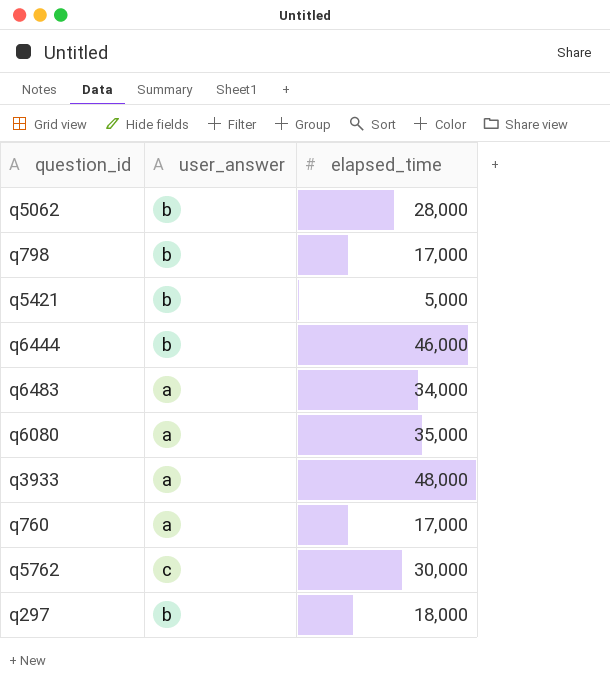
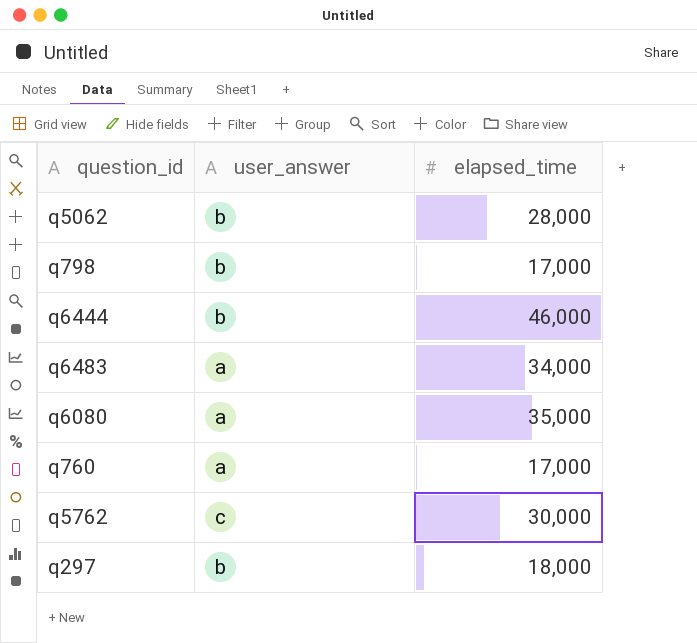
row q5421: b | 5,000 -> none
row q3933: a | 48,000 -> none

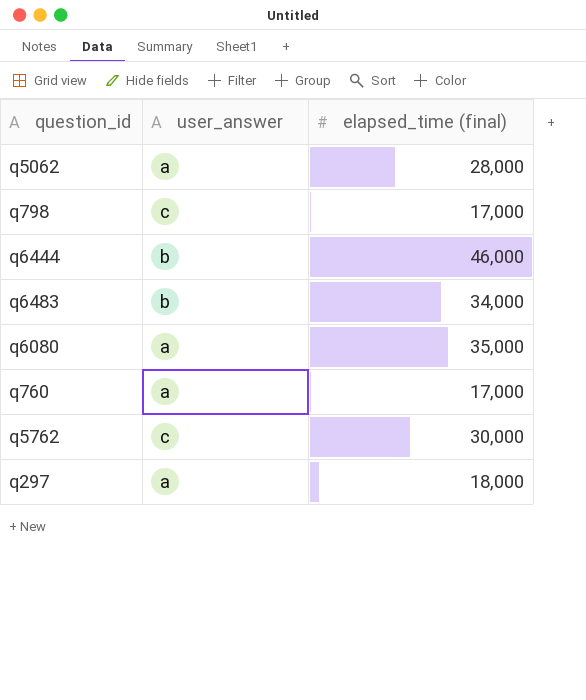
column name: elapsed_time -> elapsed_time (final)
q5062 | user_answer: b -> a
q798 | user_answer: b -> c
q6483 | user_answer: a -> b
q297 | user_answer: b -> a

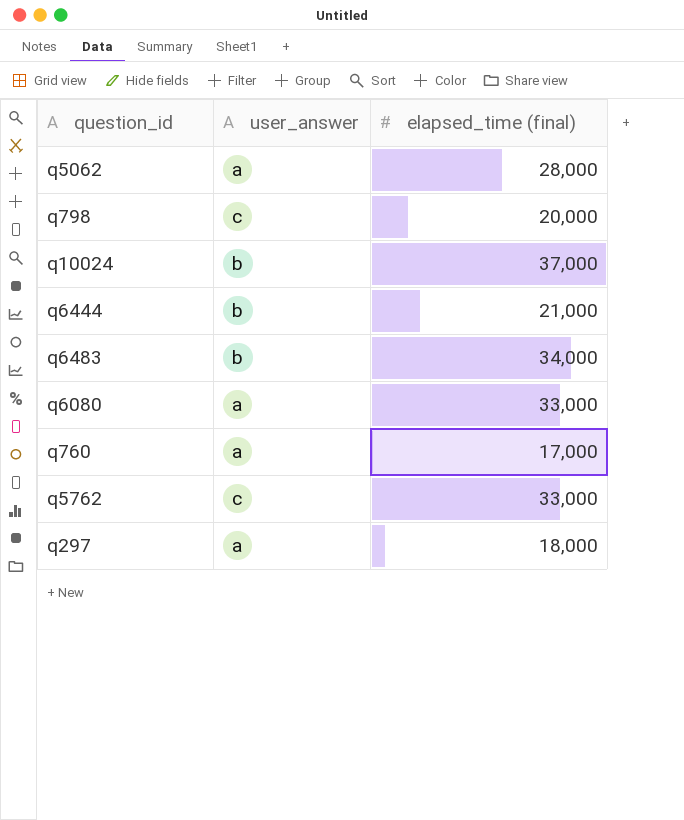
q798 | elapsed_time (final): 17,000 -> 20,000
row q10024: none -> b | 37,000
q6444 | elapsed_time (final): 46,000 -> 21,000
q6080 | elapsed_time (final): 35,000 -> 33,000
q5762 | elapsed_time (final): 30,000 -> 33,000

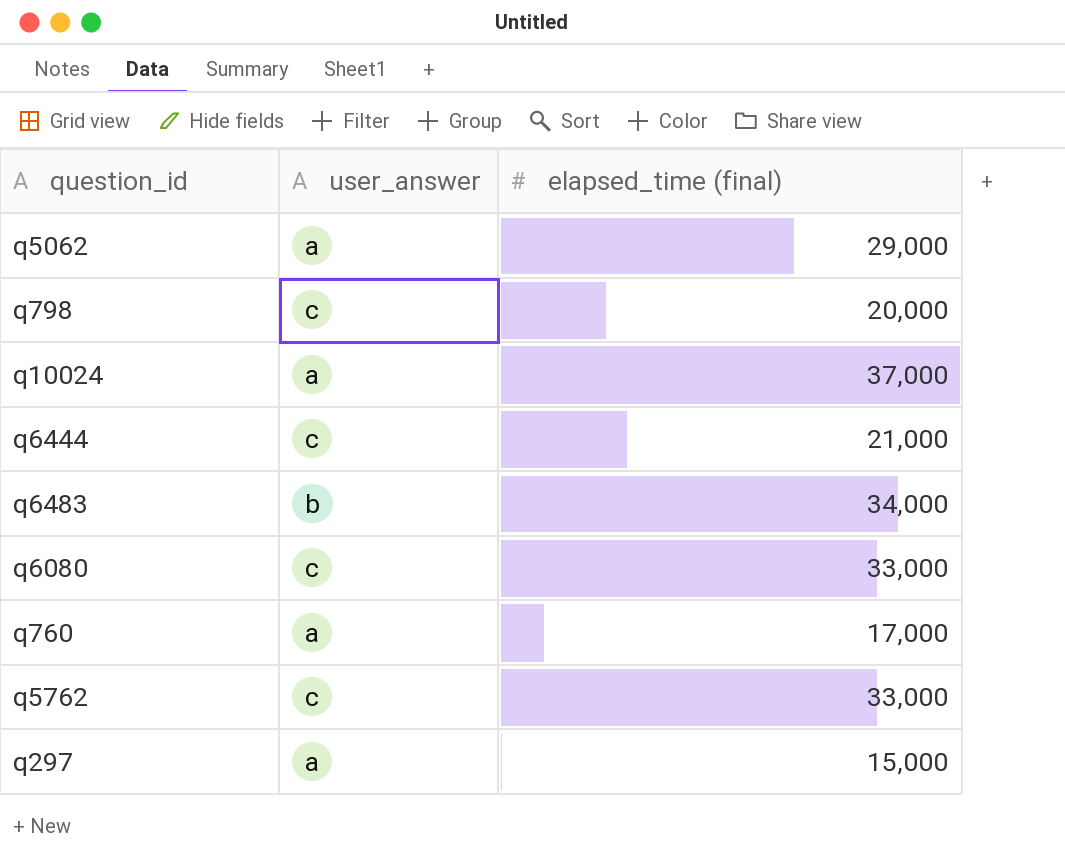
q5062 | elapsed_time (final): 28,000 -> 29,000
q10024 | user_answer: b -> a
q6444 | user_answer: b -> c
q6080 | user_answer: a -> c
q297 | elapsed_time (final): 18,000 -> 15,000

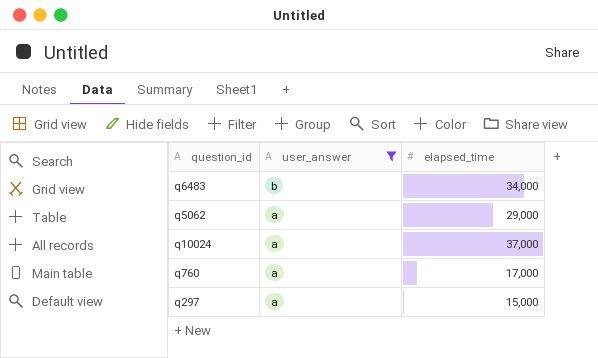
filter: none -> user_answer != c
row order: none -> user_answer descending
column name: elapsed_time (final) -> elapsed_time

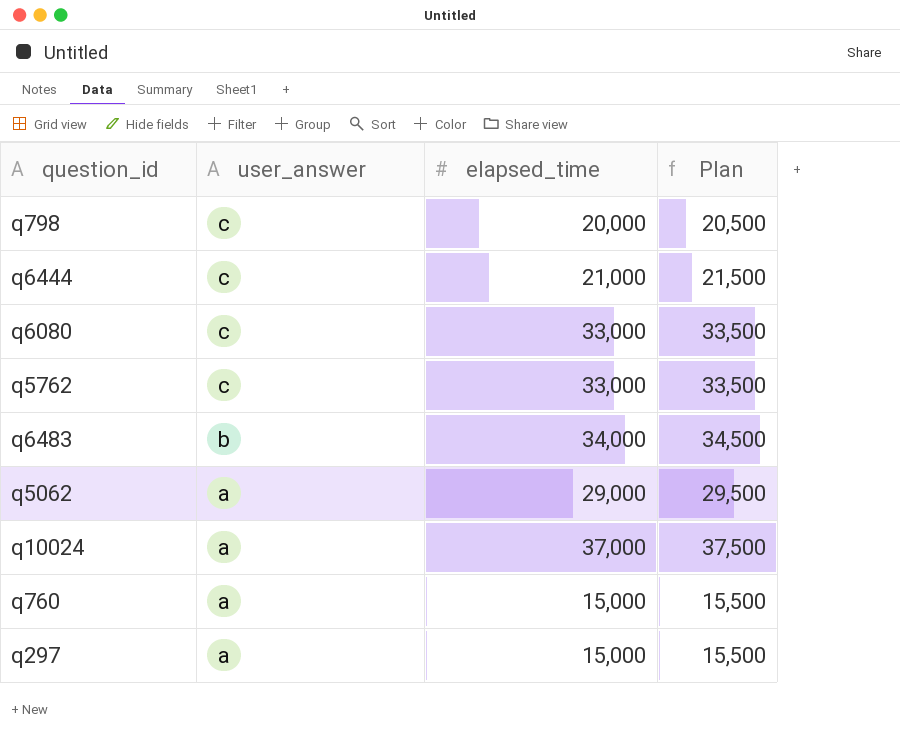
filter: user_answer != c -> none
column Plan | formula: none -> [elapsed_time] + 500
q760 | elapsed_time: 17,000 -> 15,000

